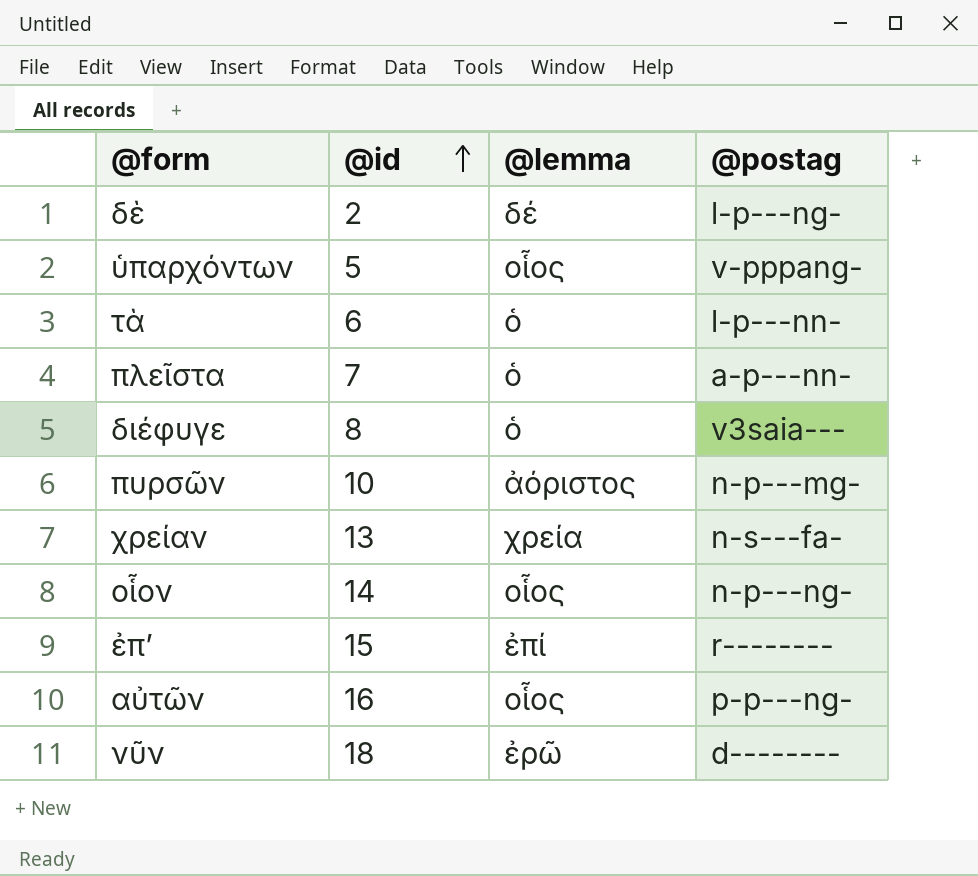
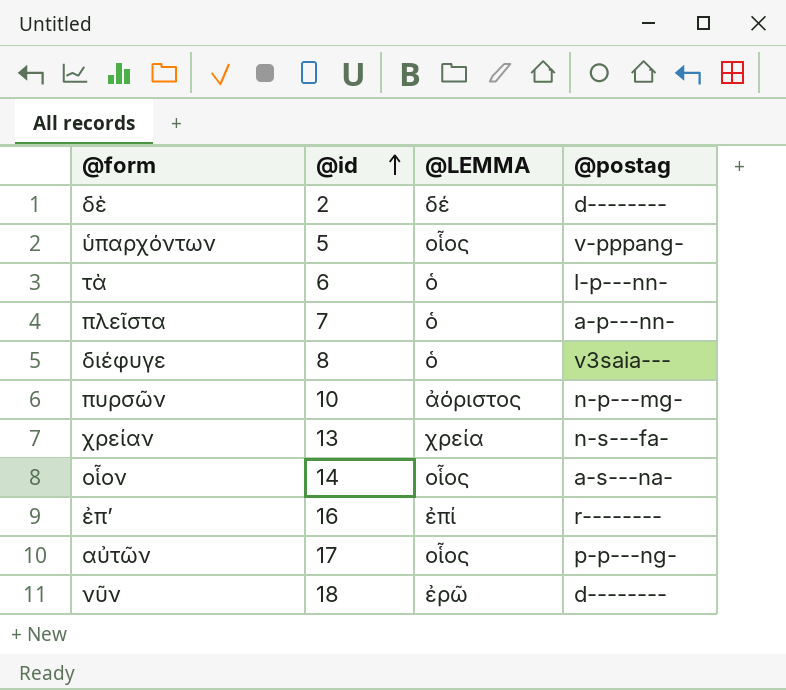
column name: @lemma -> @LEMMA
δὲ | @postag: l-p---ng- -> d--------
οἷον | @postag: n-p---ng- -> a-s---na-
ἐπʼ | @id: 15 -> 16
αὐτῶν | @id: 16 -> 17

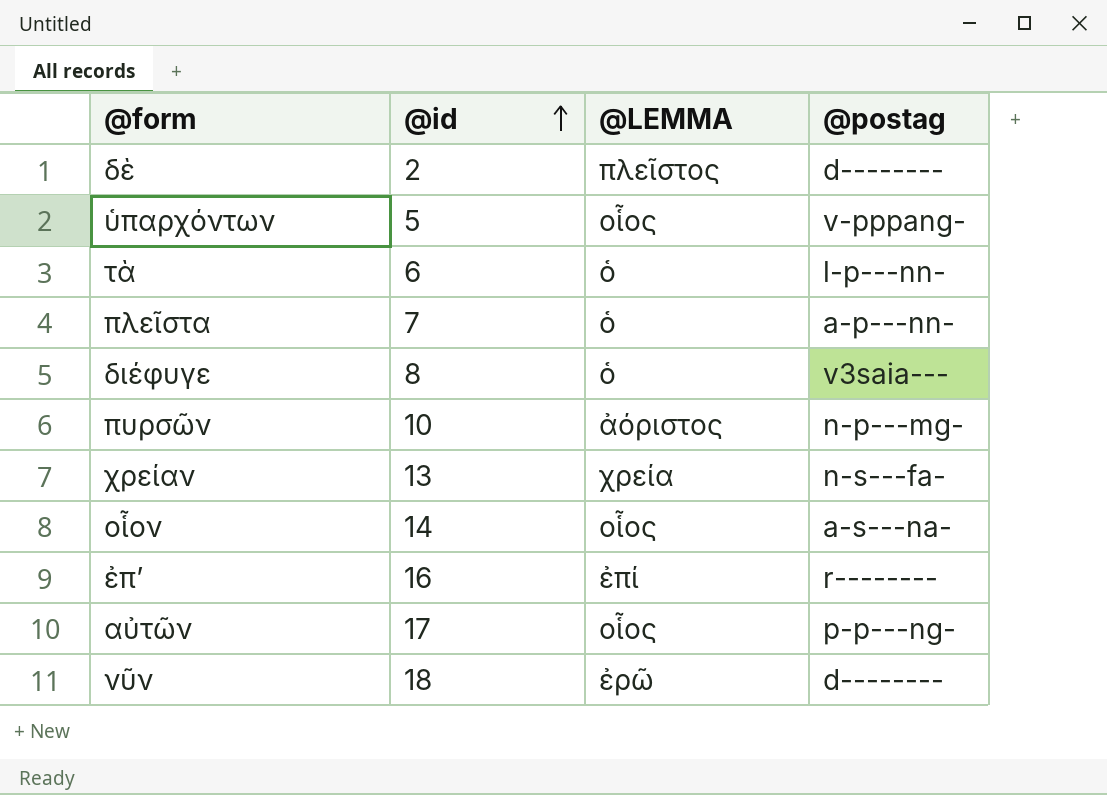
δὲ | @LEMMA: δέ -> πλεῖστος

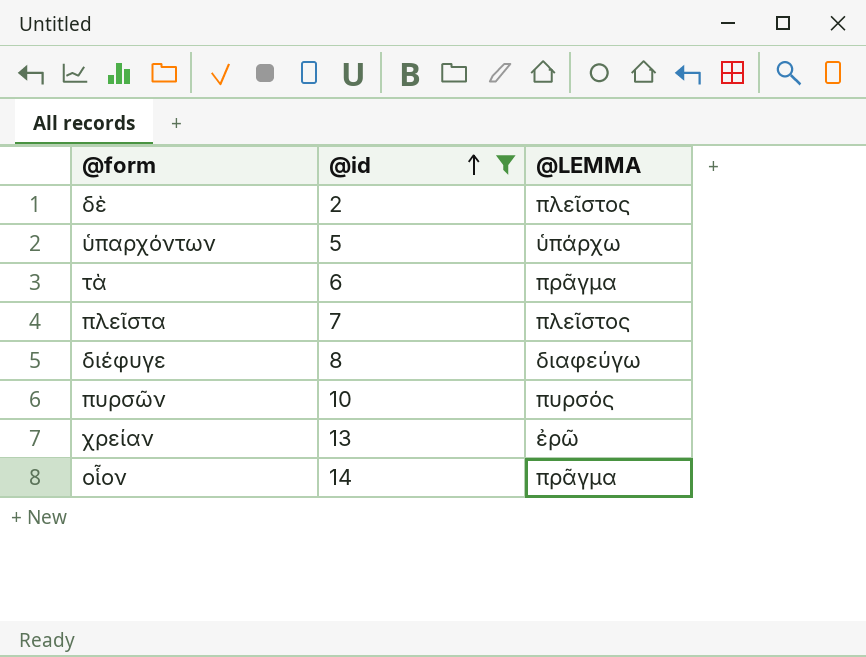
filter: none -> @id <= 14
column @postag | position: 4 -> none
ὑπαρχόντων | @LEMMA: οἷος -> ὑπάρχω
τὰ | @LEMMA: ὁ -> πρᾶγμα
πλεῖστα | @LEMMA: ὁ -> πλεῖστος
διέφυγε | @LEMMA: ὁ -> διαφεύγω
πυρσῶν | @LEMMA: ἀόριστος -> πυρσός
χρείαν | @LEMMA: χρεία -> ἐρῶ
οἷον | @LEMMA: οἷος -> πρᾶγμα

